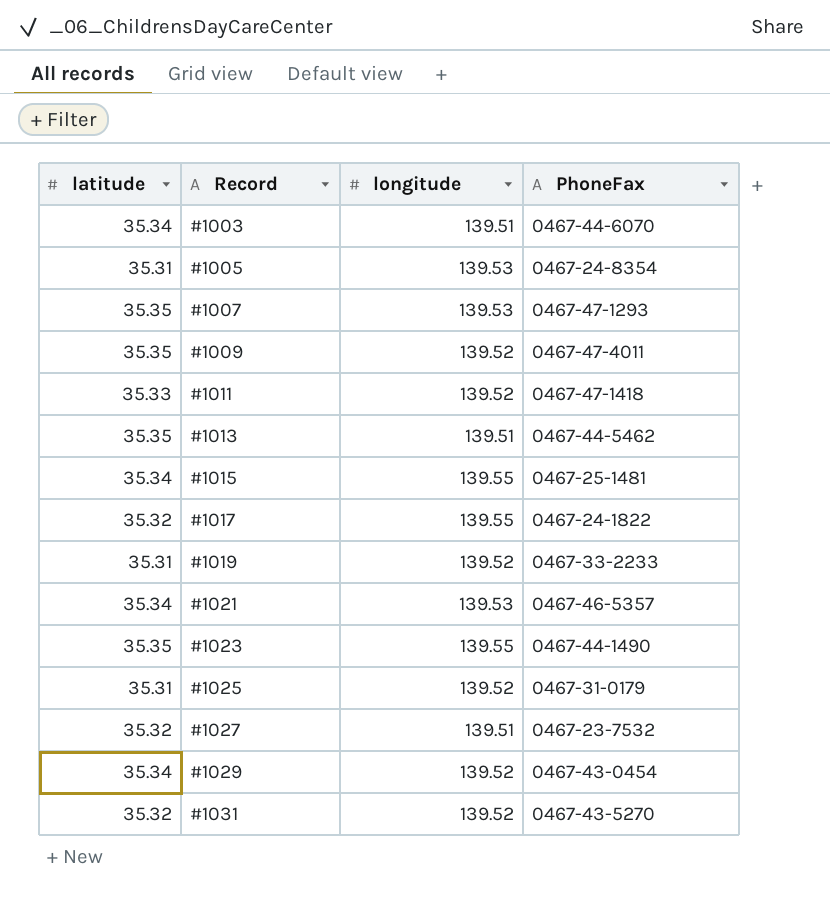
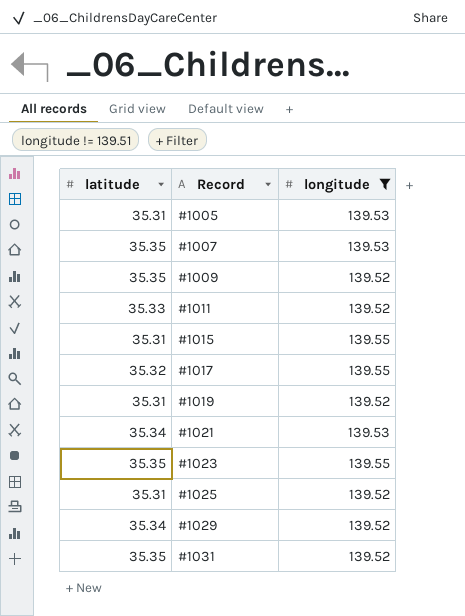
filter: none -> longitude != 139.51
column PhoneFax | position: 4 -> none
#1015 | latitude: 35.34 -> 35.31
#1031 | latitude: 35.32 -> 35.35

